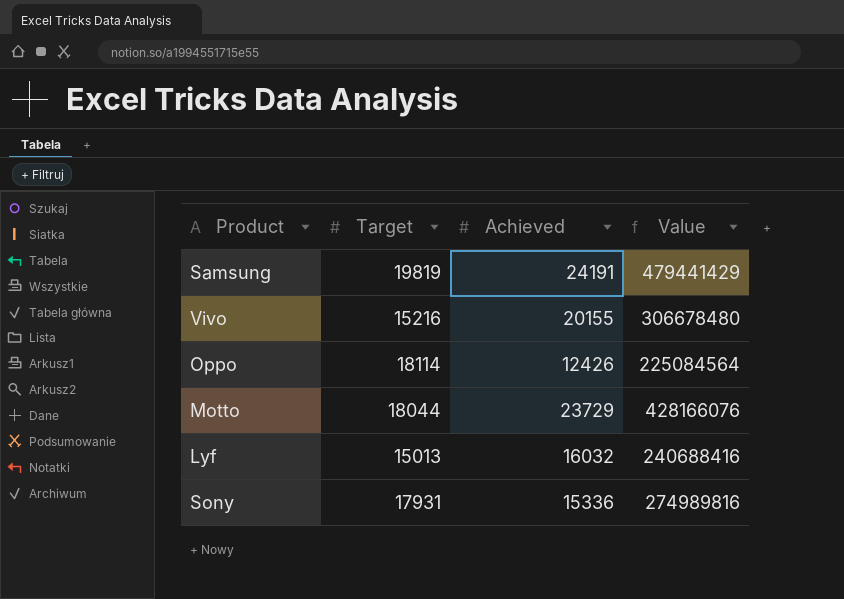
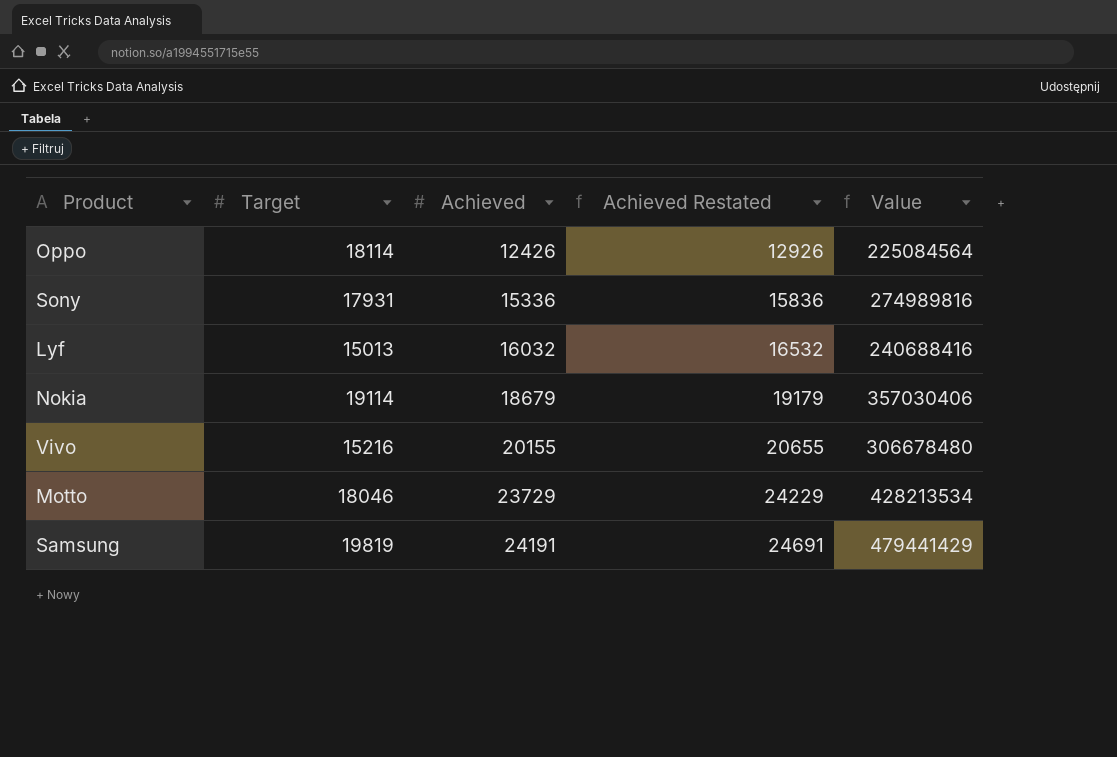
row order: none -> Achieved ascending
column Achieved Restated | formula: none -> [Achieved] + 500
row Nokia: none -> 19114 | 18679 | 19179 | 357030406
Motto | Target: 18044 -> 18046
Motto | Value: 428166076 -> 428213534

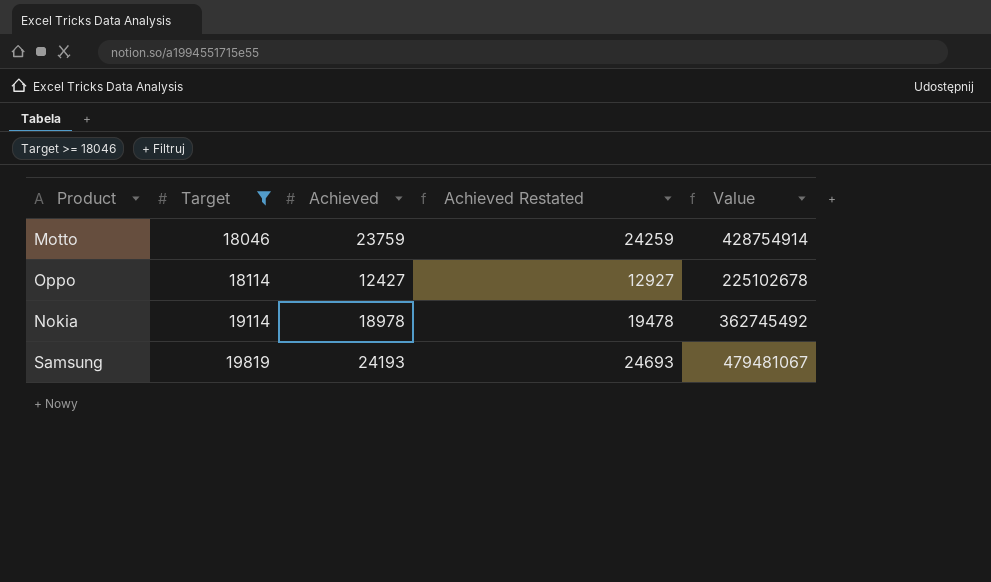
filter: none -> Target >= 18046
row order: Achieved ascending -> Target ascending
Motto | Achieved: 23729 -> 23759
Motto | Achieved Restated: 24229 -> 24259
Motto | Value: 428213534 -> 428754914
Oppo | Achieved: 12426 -> 12427
Oppo | Achieved Restated: 12926 -> 12927
Oppo | Value: 225084564 -> 225102678
Nokia | Achieved: 18679 -> 18978
Nokia | Achieved Restated: 19179 -> 19478
Nokia | Value: 357030406 -> 362745492
Samsung | Achieved: 24191 -> 24193
Samsung | Achieved Restated: 24691 -> 24693
Samsung | Value: 479441429 -> 479481067

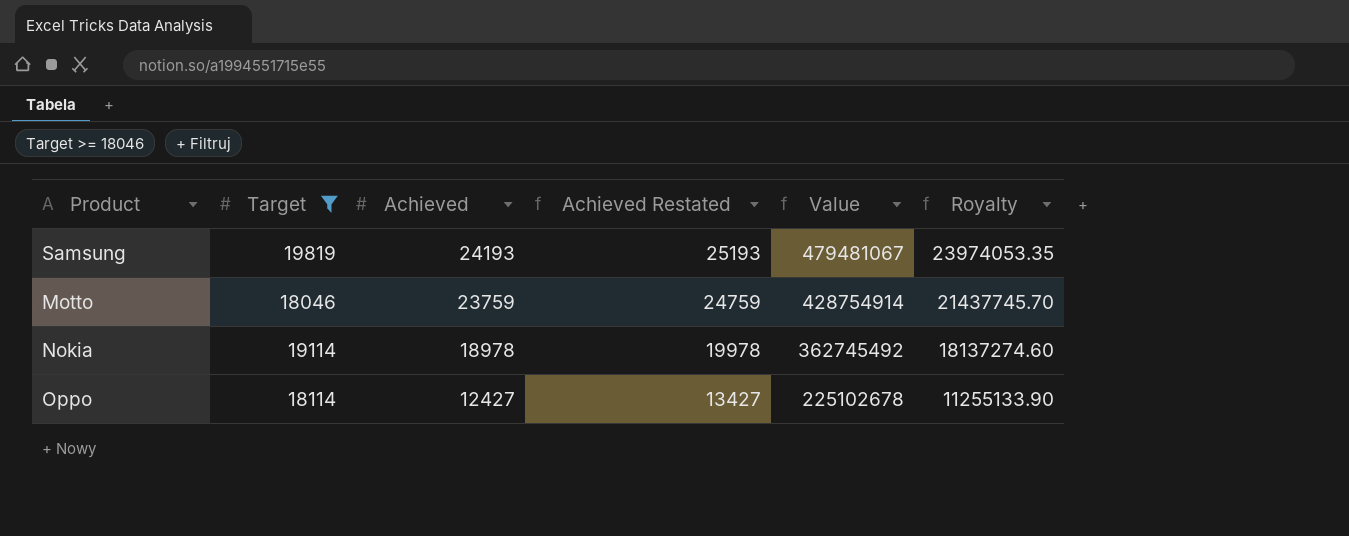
row order: Target ascending -> Achieved descending
column Achieved Restated | formula: [Achieved] + 500 -> [Achieved] + 1000
column Royalty | formula: none -> [Value] * 0.05

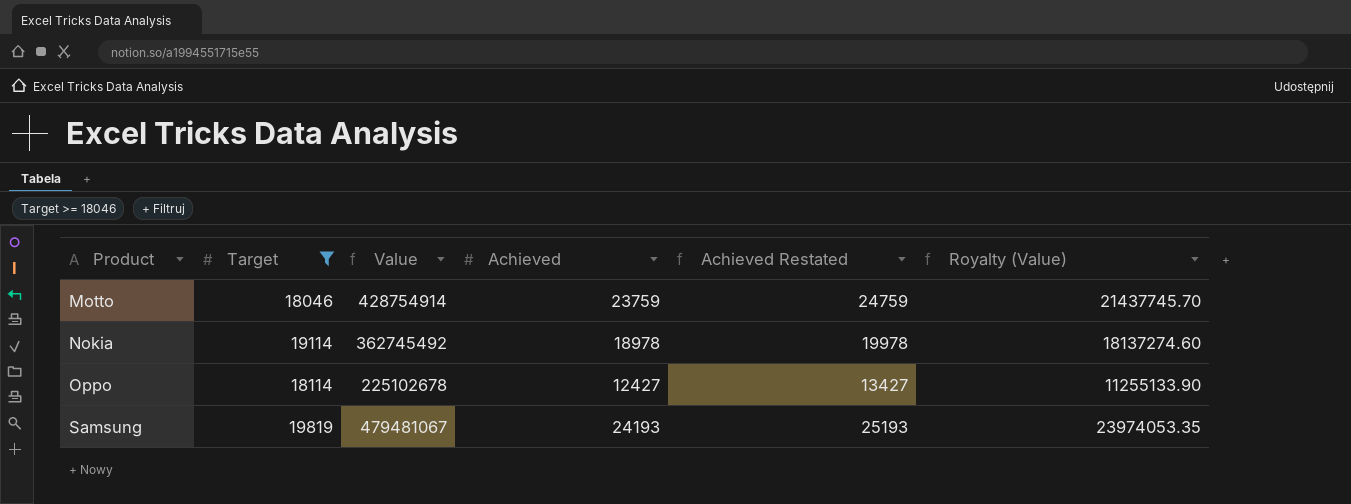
row order: Achieved descending -> Product ascending
column Value | position: 5 -> 3
column name: Royalty -> Royalty (Value)

